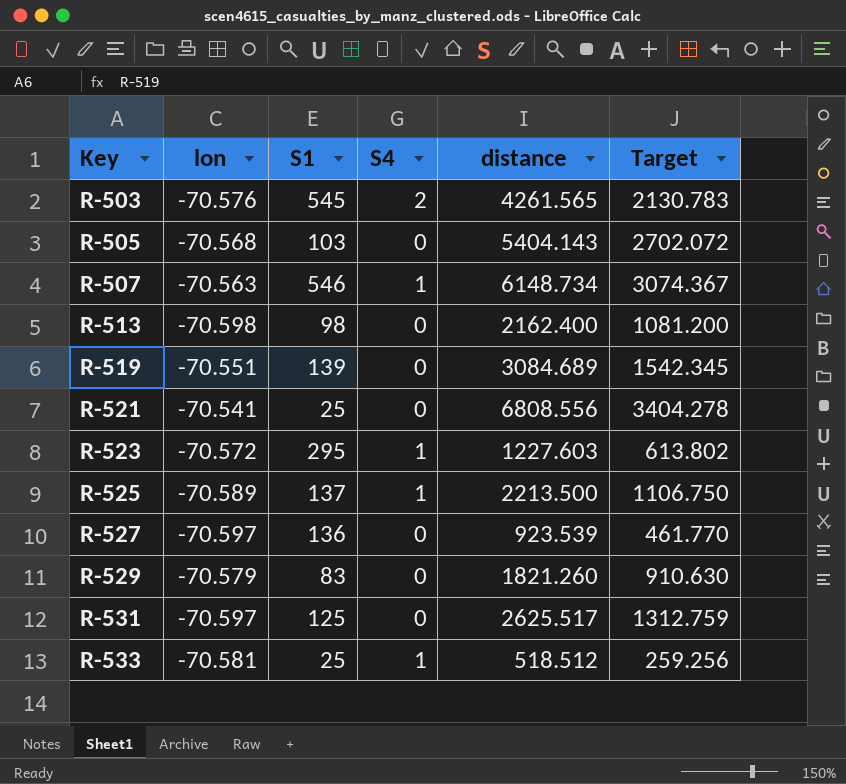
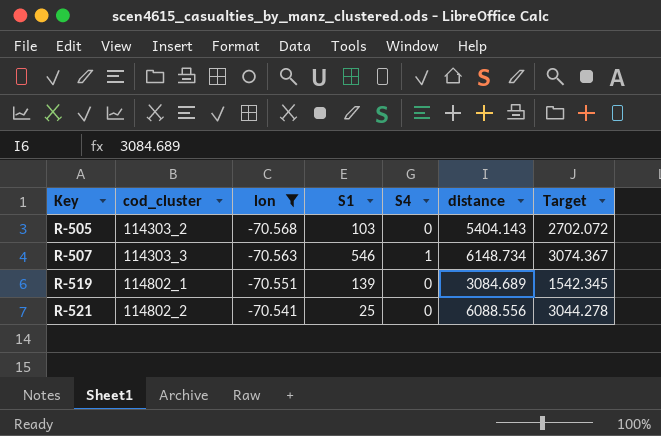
filter: none -> lon >= -70.568
column cod_cluster | position: none -> 2
R-521 | distance: 6808.556 -> 6088.556
R-521 | Target: 3404.278 -> 3044.278

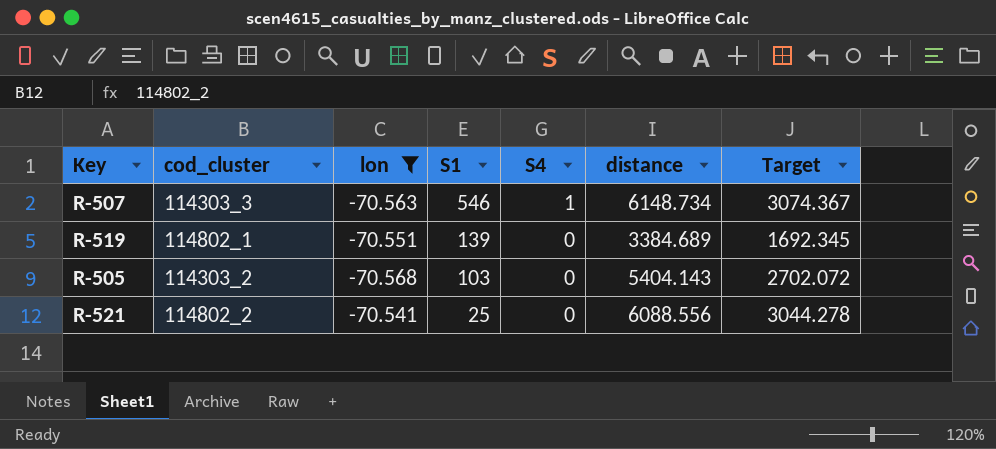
row order: Key ascending -> S1 descending
R-519 | distance: 3084.689 -> 3384.689
R-519 | Target: 1542.345 -> 1692.345

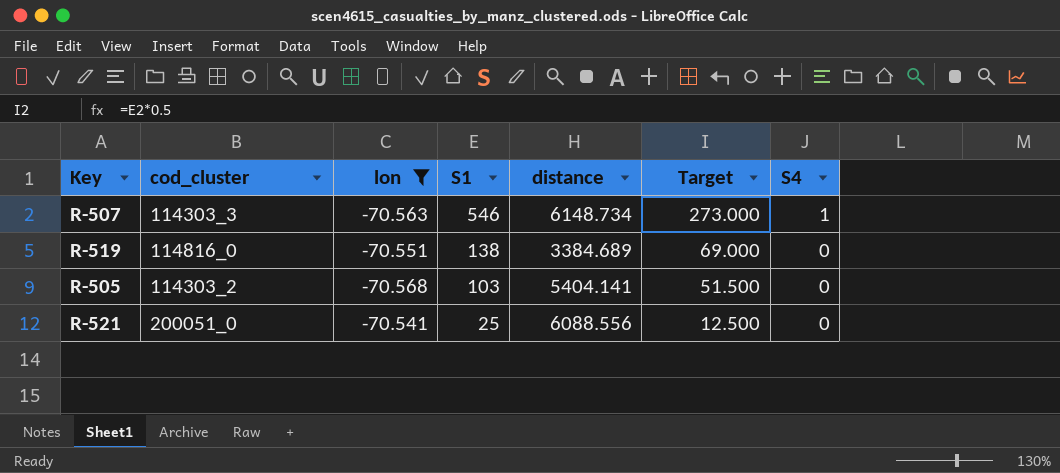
column Target | formula: [distance] * 0.5 -> [S1] * 0.5
column S4 | position: 5 -> 7
R-519 | cod_cluster: 114802_1 -> 114816_0
R-519 | S1: 139 -> 138
R-505 | distance: 5404.143 -> 5404.141
R-521 | cod_cluster: 114802_2 -> 200051_0

